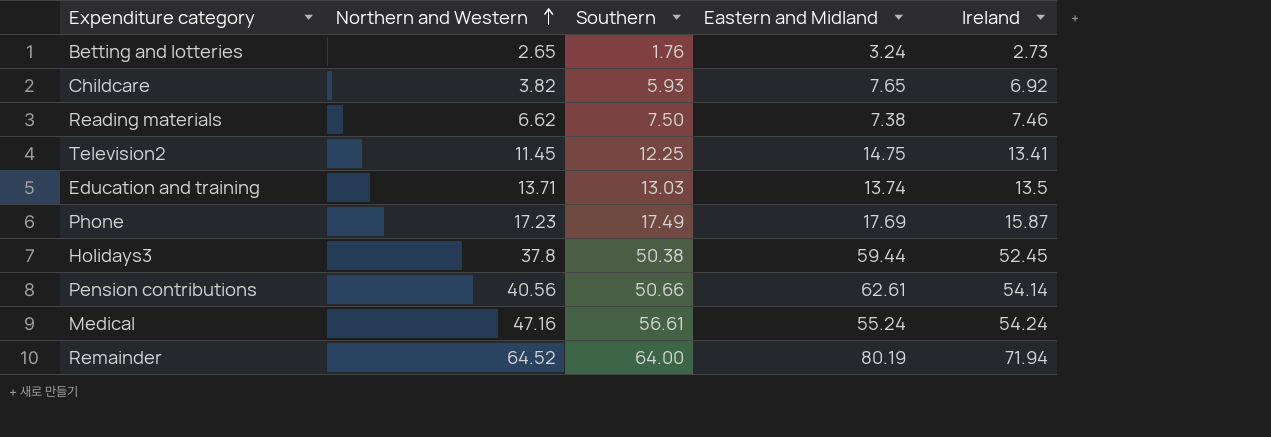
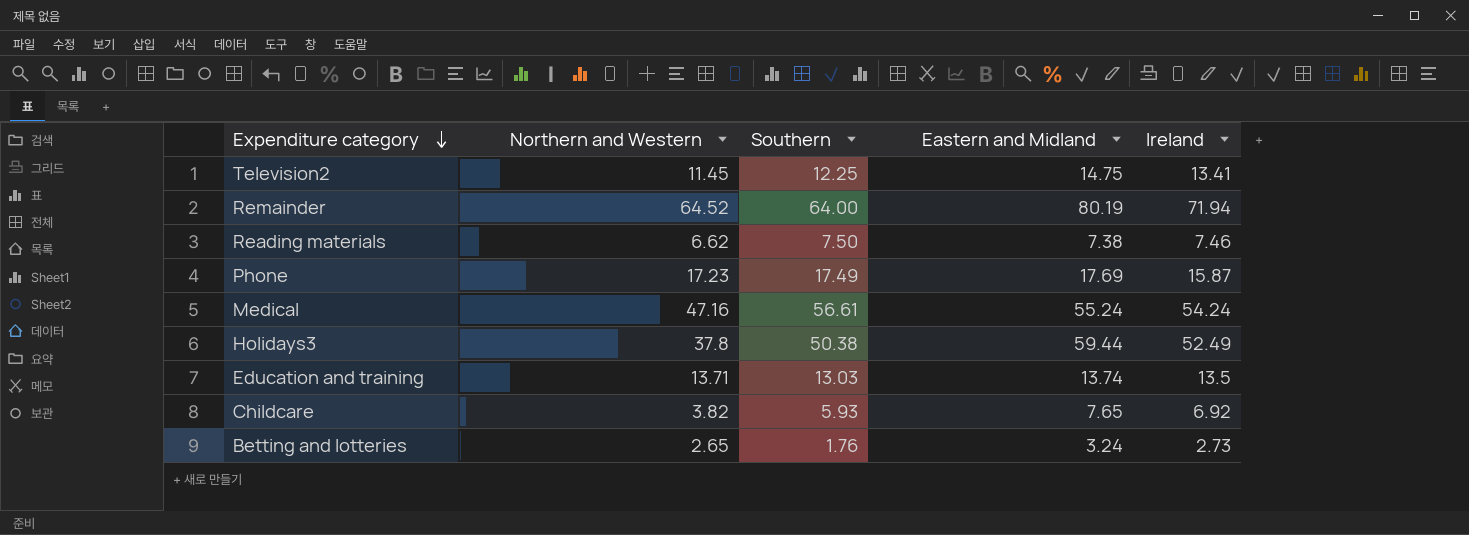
row order: Northern and Western ascending -> Expenditure category descending
row Pension contributions: 40.56 | 50.66 | 62.61 | 54.14 -> none
Holidays3 | Ireland: 52.45 -> 52.49

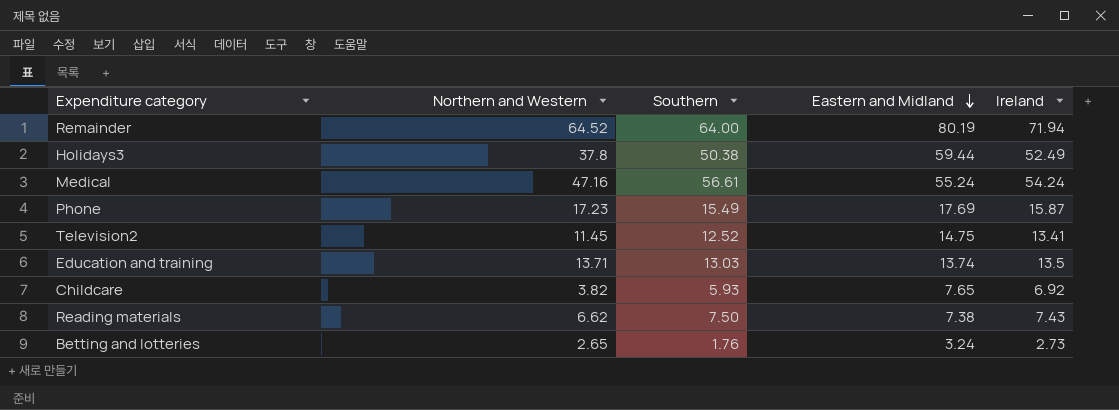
row order: Expenditure category descending -> Eastern and Midland descending
Phone | Southern: 17.49 -> 15.49
Television2 | Southern: 12.25 -> 12.52
Reading materials | Ireland: 7.46 -> 7.43

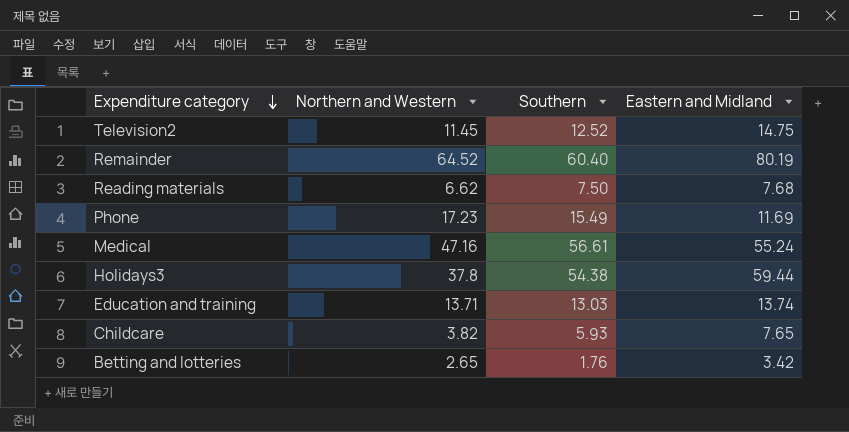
row order: Eastern and Midland descending -> Expenditure category descending
column Ireland | position: 5 -> none
Remainder | Southern: 64.00 -> 60.40
Reading materials | Eastern and Midland: 7.38 -> 7.68
Phone | Eastern and Midland: 17.69 -> 11.69
Holidays3 | Southern: 50.38 -> 54.38
Betting and lotteries | Eastern and Midland: 3.24 -> 3.42

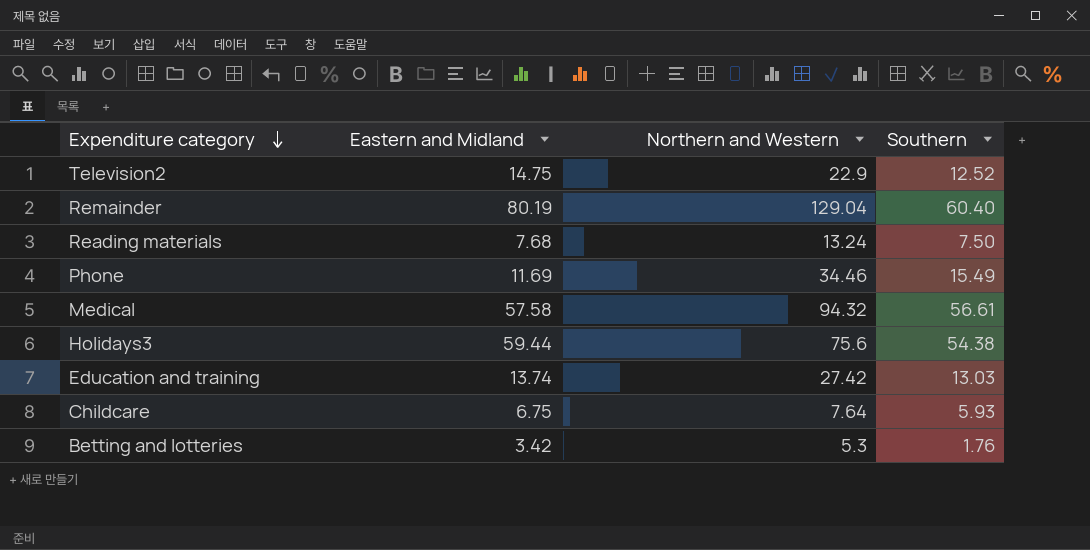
column Eastern and Midland | position: 4 -> 2
Television2 | Northern and Western: 11.45 -> 22.9
Remainder | Northern and Western: 64.52 -> 129.04
Reading materials | Northern and Western: 6.62 -> 13.24
Phone | Northern and Western: 17.23 -> 34.46
Medical | Eastern and Midland: 55.24 -> 57.58
Medical | Northern and Western: 47.16 -> 94.32
Holidays3 | Northern and Western: 37.8 -> 75.6
Education and training | Northern and Western: 13.71 -> 27.42
Childcare | Eastern and Midland: 7.65 -> 6.75
Childcare | Northern and Western: 3.82 -> 7.64
Betting and lotteries | Northern and Western: 2.65 -> 5.3

